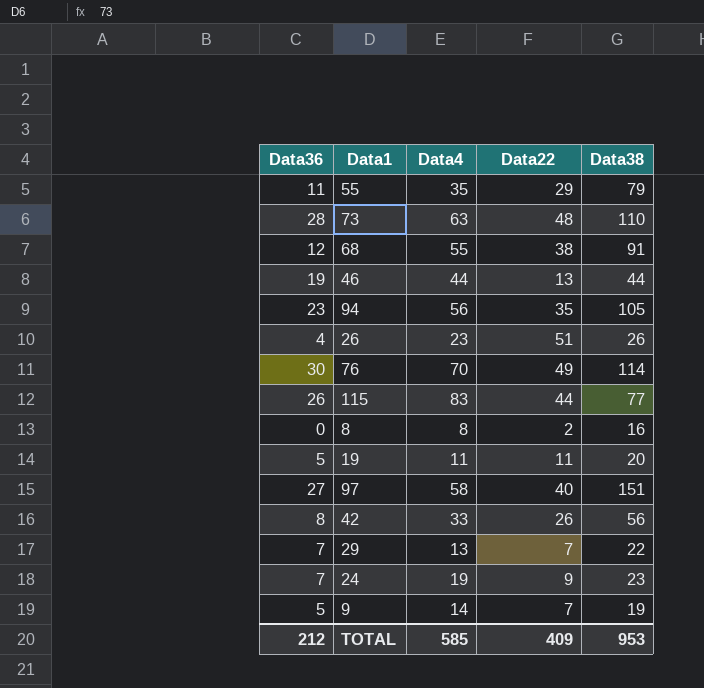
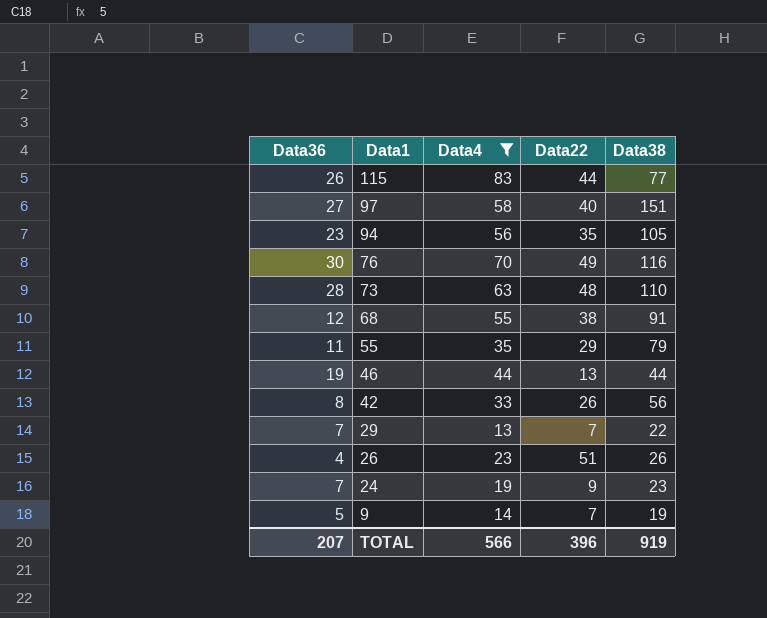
filter: none -> Data4 >= 13
row order: none -> Data1 descending
76 | Data38: 114 -> 116
TOTAL | Data36: 212 -> 207
TOTAL | Data4: 585 -> 566
TOTAL | Data22: 409 -> 396
TOTAL | Data38: 953 -> 919

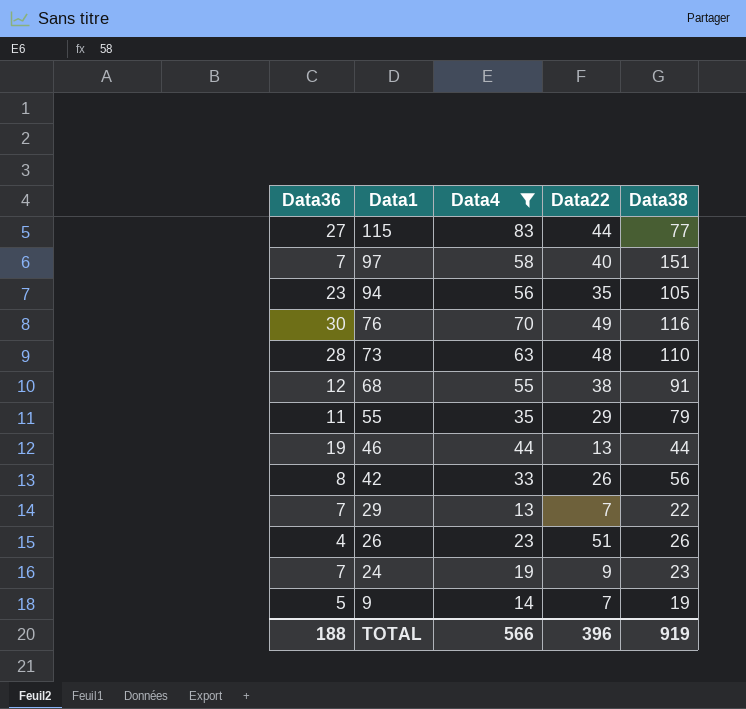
115 | Data36: 26 -> 27
97 | Data36: 27 -> 7
TOTAL | Data36: 207 -> 188

